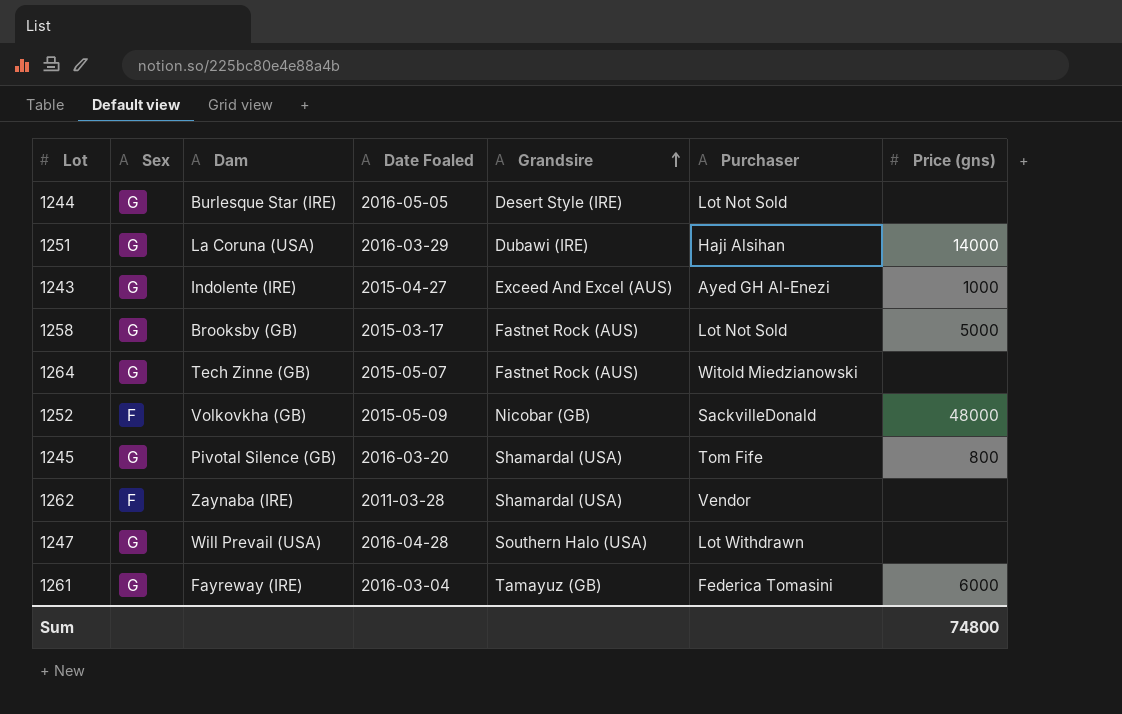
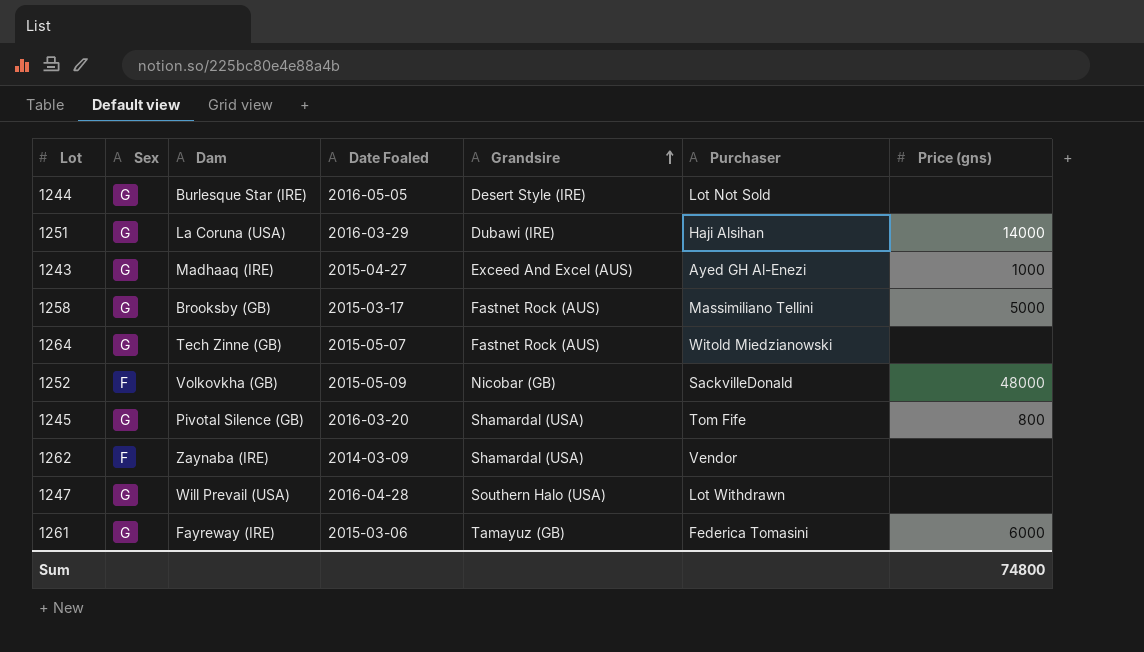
1243 | Dam: Indolente (IRE) -> Madhaaq (IRE)
1258 | Purchaser: Lot Not Sold -> Massimiliano Tellini
1262 | Date Foaled: 2011-03-28 -> 2014-03-09
1261 | Date Foaled: 2016-03-04 -> 2015-03-06

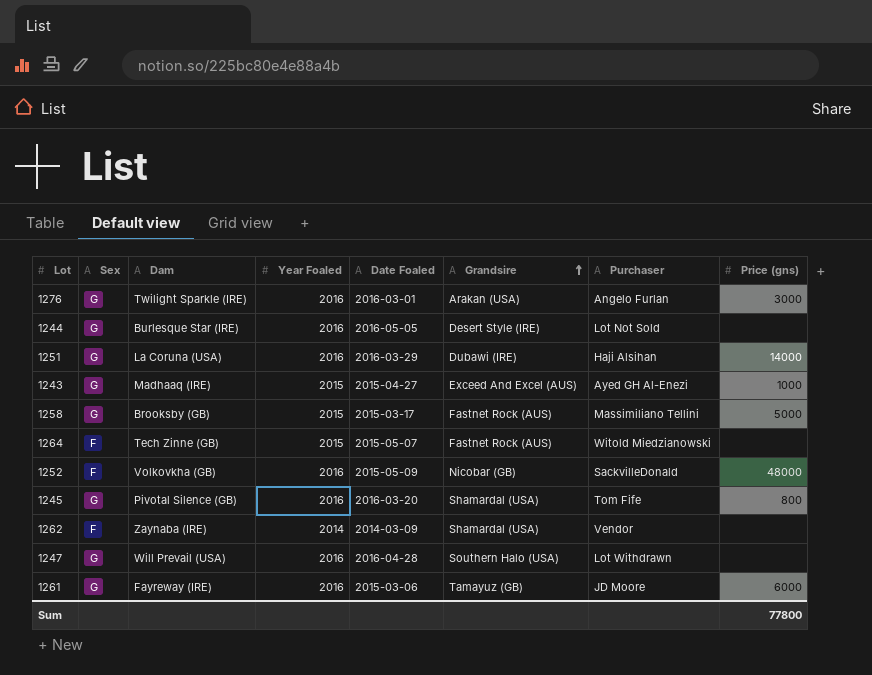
column Year Foaled | position: none -> 4
row 1276: none -> G | Twilight Sparkle (IRE) | 2016 | 2016-03-01 | Arakan (USA) | Angelo Furlan | 3000
1264 | Sex: G -> F
1261 | Purchaser: Federica Tomasini -> JD Moore
Sum | Price (gns): 74800 -> 77800

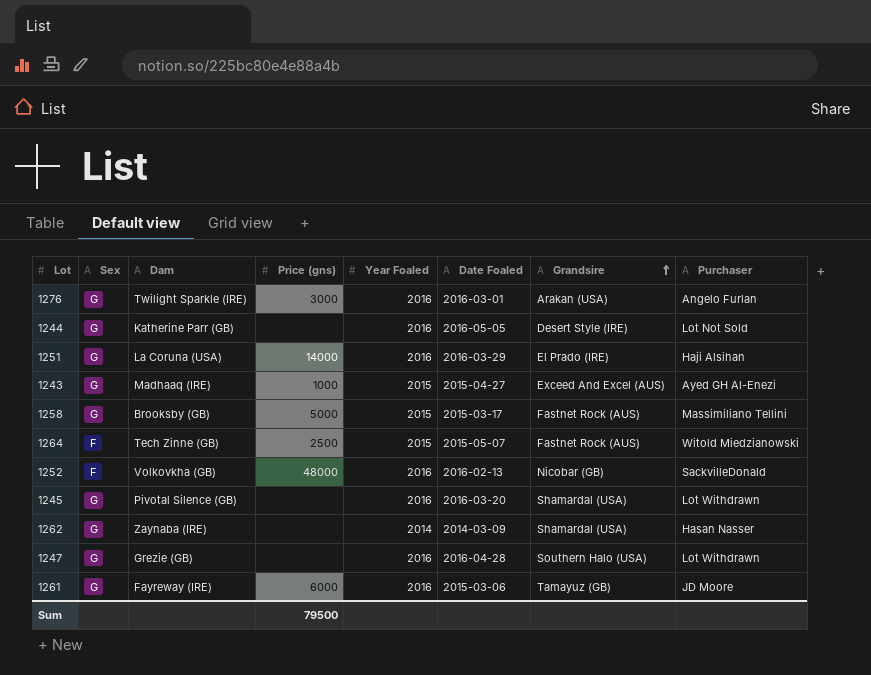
column Price (gns) | position: 8 -> 4
1244 | Dam: Burlesque Star (IRE) -> Katherine Parr (GB)
1251 | Grandsire: Dubawi (IRE) -> El Prado (IRE)
1264 | Price (gns): none -> 2500
1252 | Date Foaled: 2015-05-09 -> 2016-02-13
1245 | Price (gns): 800 -> none
1245 | Purchaser: Tom Fife -> Lot Withdrawn
1262 | Sex: F -> G
1262 | Purchaser: Vendor -> Hasan Nasser
1247 | Dam: Will Prevail (USA) -> Grezie (GB)
Sum | Price (gns): 77800 -> 79500

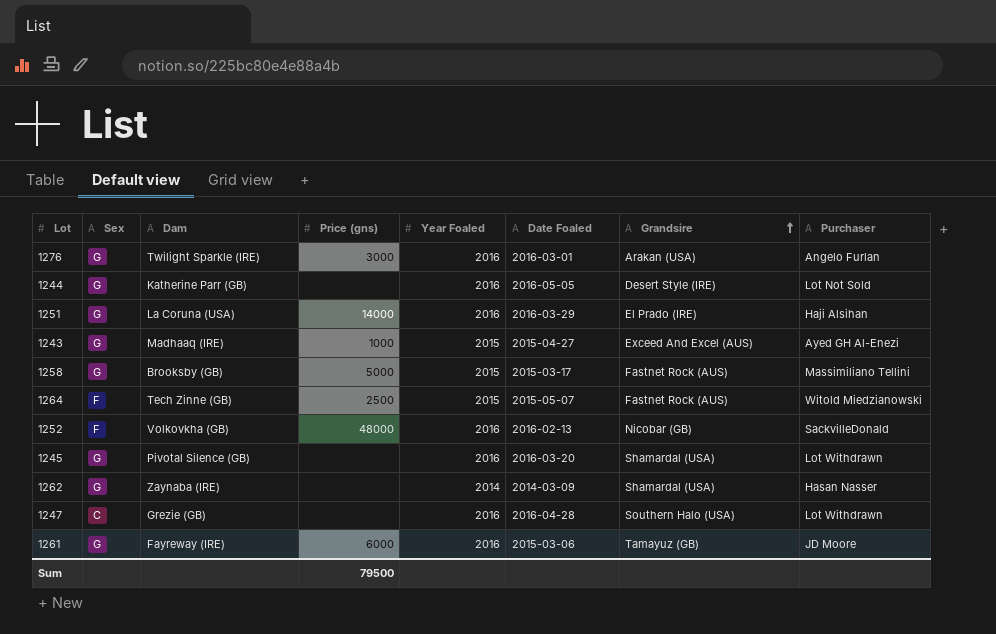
1247 | Sex: G -> C

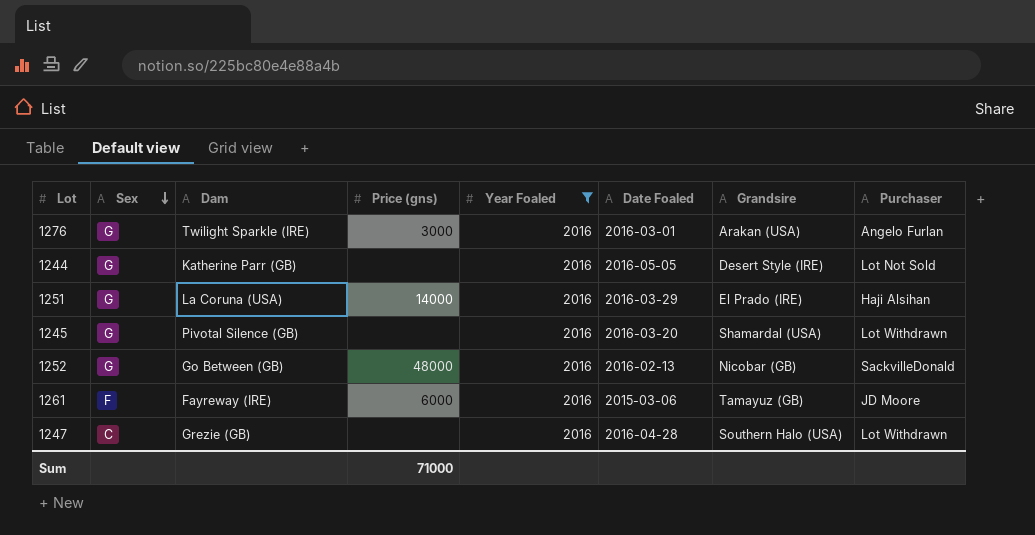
filter: none -> Year Foaled = 2016
row order: Grandsire ascending -> Sex descending
1252 | Sex: F -> G
1252 | Dam: Volkovkha (GB) -> Go Between (GB)
1261 | Sex: G -> F
Sum | Price (gns): 79500 -> 71000

